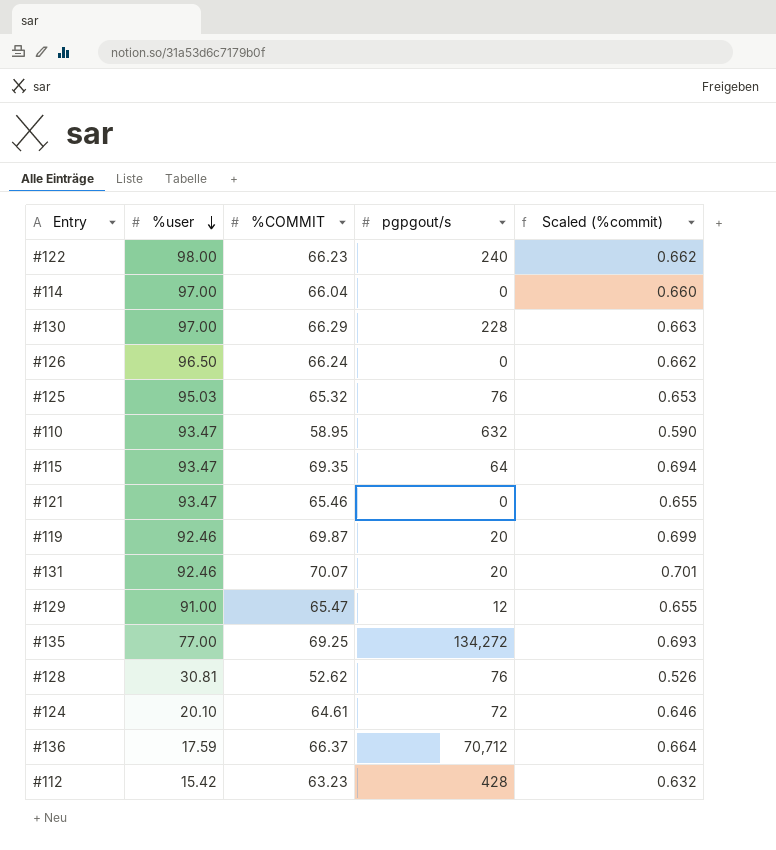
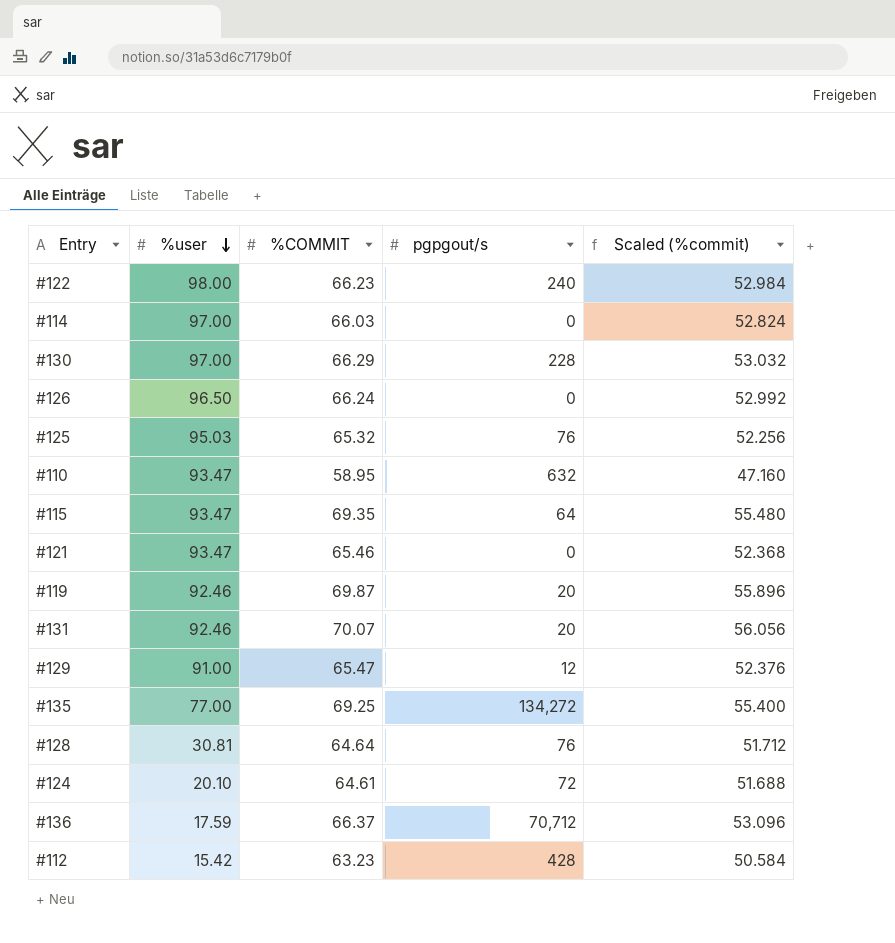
column Scaled (%commit) | formula: [%COMMIT] * 0.01 -> [%COMMIT] * 0.8
#114 | %COMMIT: 66.04 -> 66.03
#128 | %COMMIT: 52.62 -> 64.64

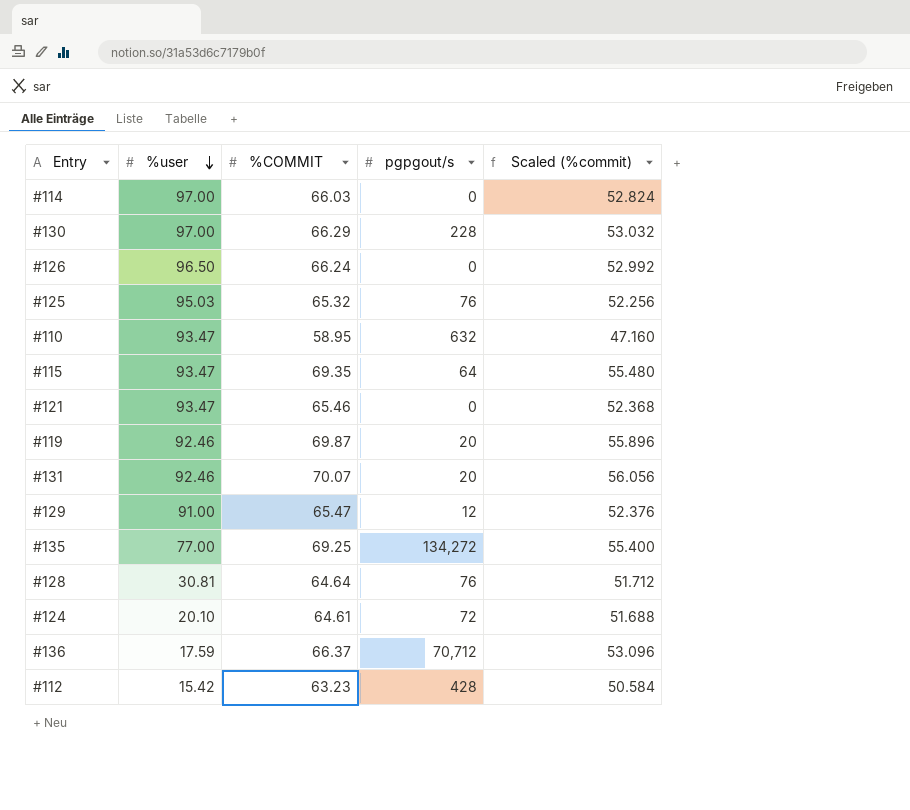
row #122: 98.00 | 66.23 | 240 | 52.984 -> none

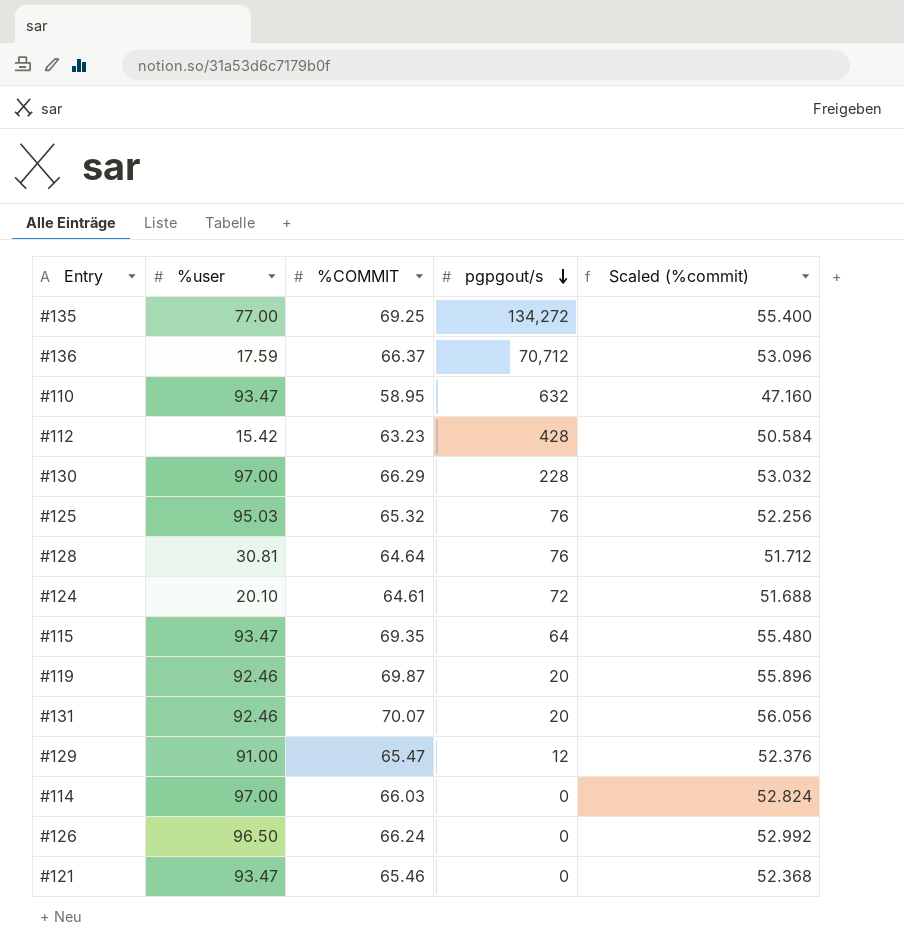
row order: %user descending -> pgpgout/s descending

